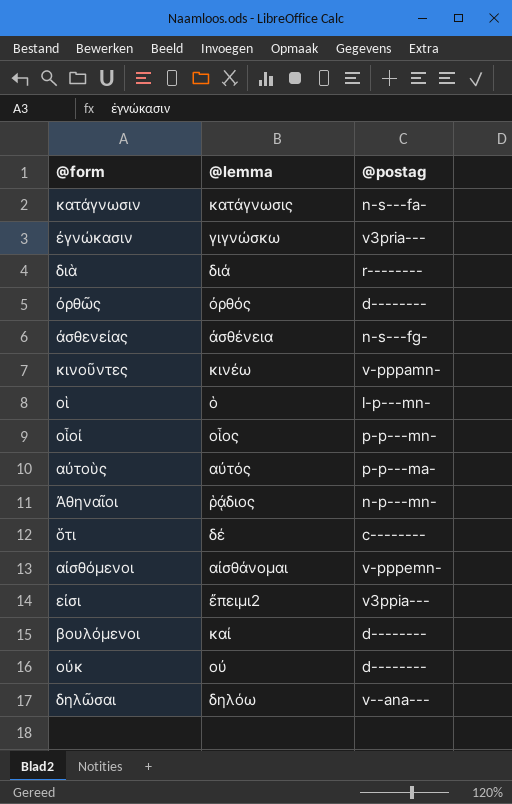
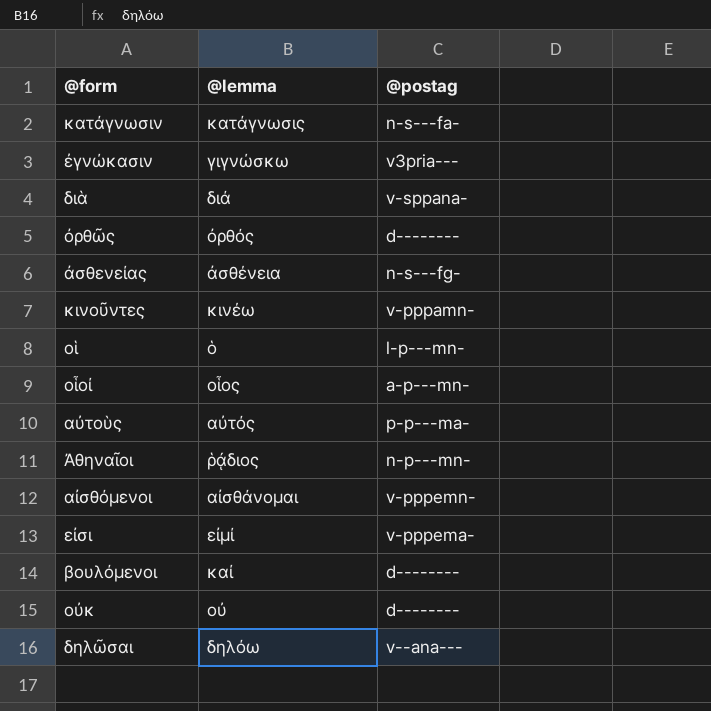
row ὅτι: δέ | c-------- -> none
διὰ | @postag: r-------- -> v-sppana-
οἷοί | @postag: p-p---mn- -> a-p---mn-
εἰσι | @lemma: ἔπειμι2 -> εἰμί
εἰσι | @postag: v3ppia--- -> v-pppema-

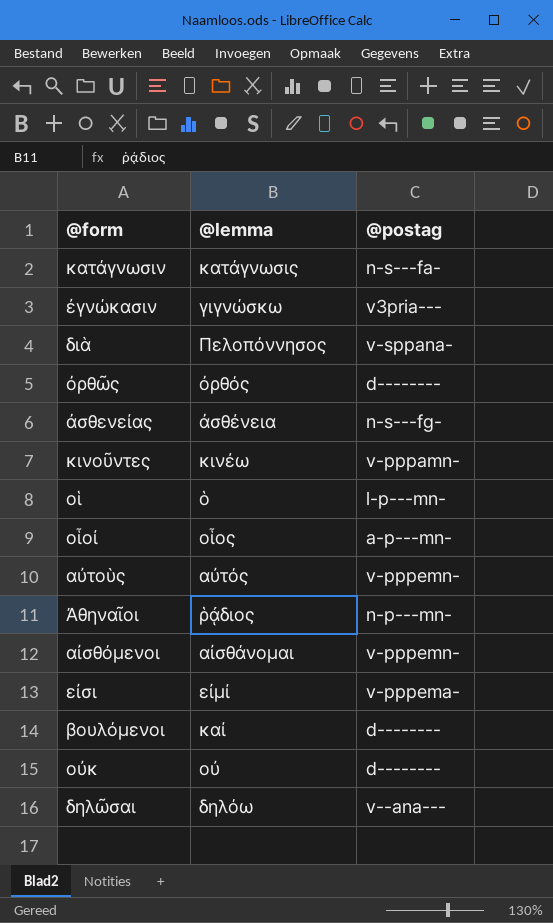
διὰ | @lemma: διά -> Πελοπόννησος
αὐτοὺς | @postag: p-p---ma- -> v-pppemn-

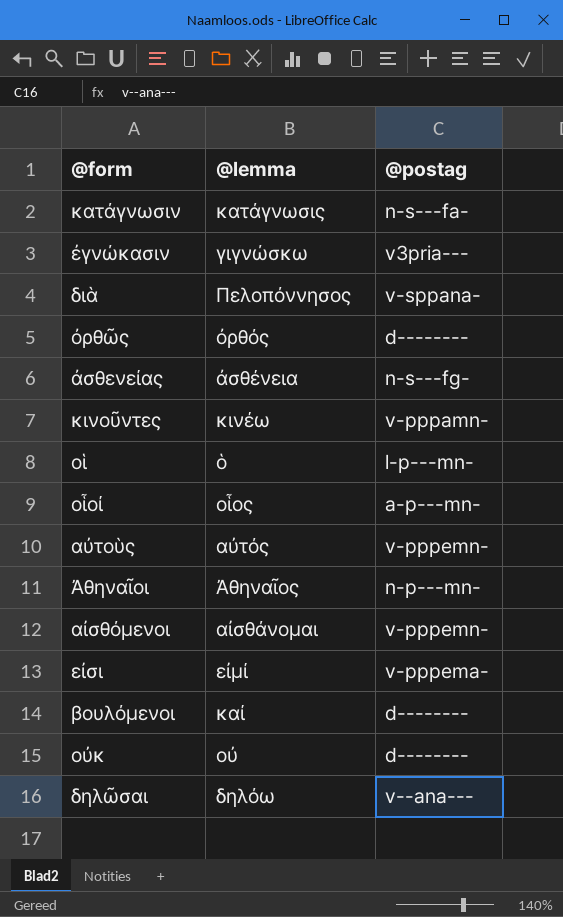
Ἀθηναῖοι | @lemma: ῥᾴδιος -> Ἀθηναῖος

